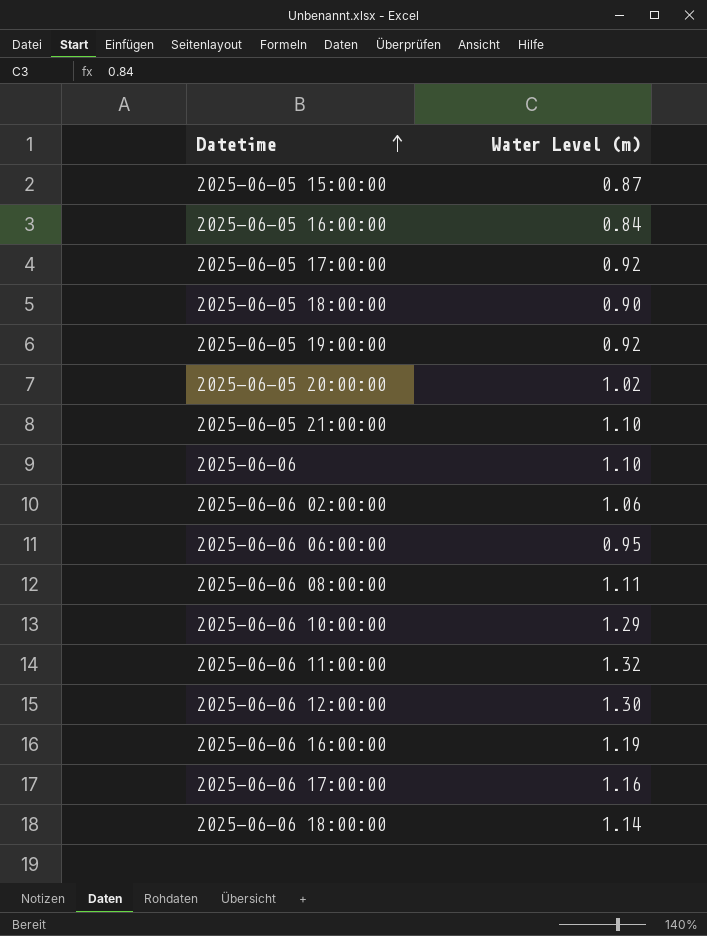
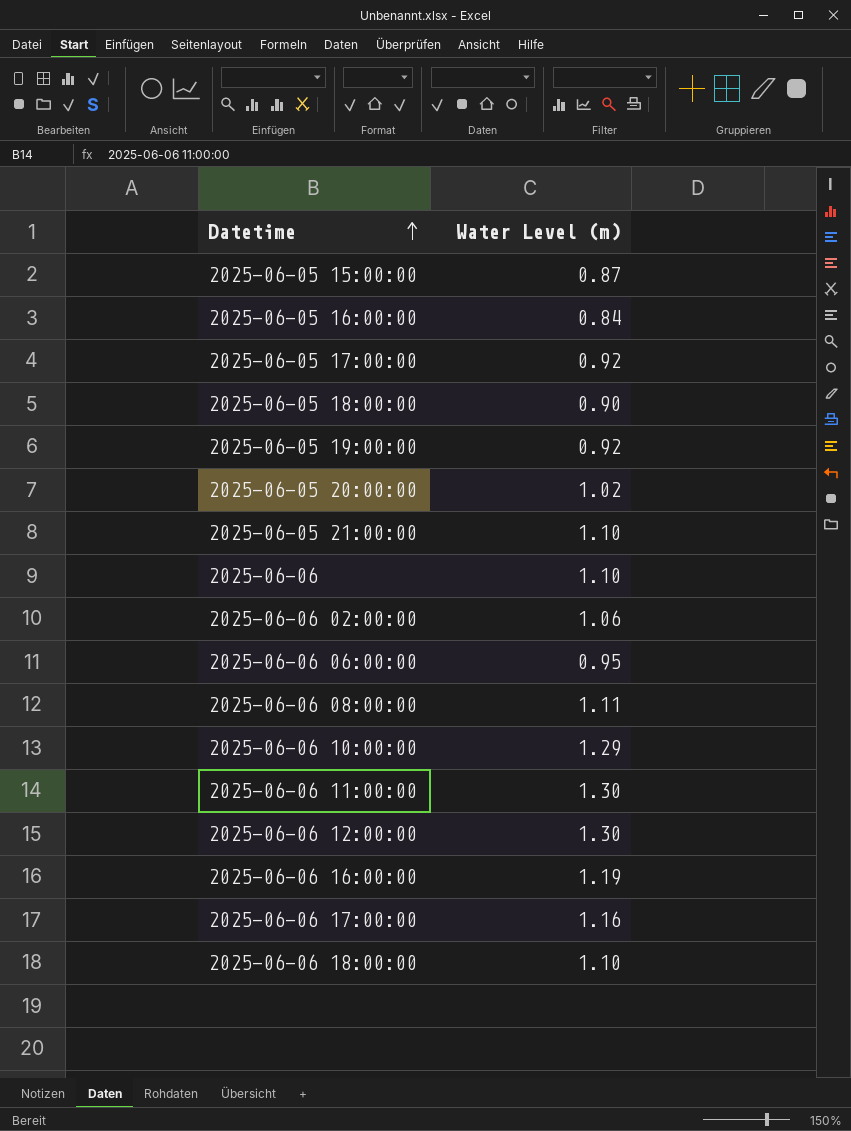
2025-06-06 11:00:00 | Water Level (m): 1.32 -> 1.30
2025-06-06 18:00:00 | Water Level (m): 1.14 -> 1.10

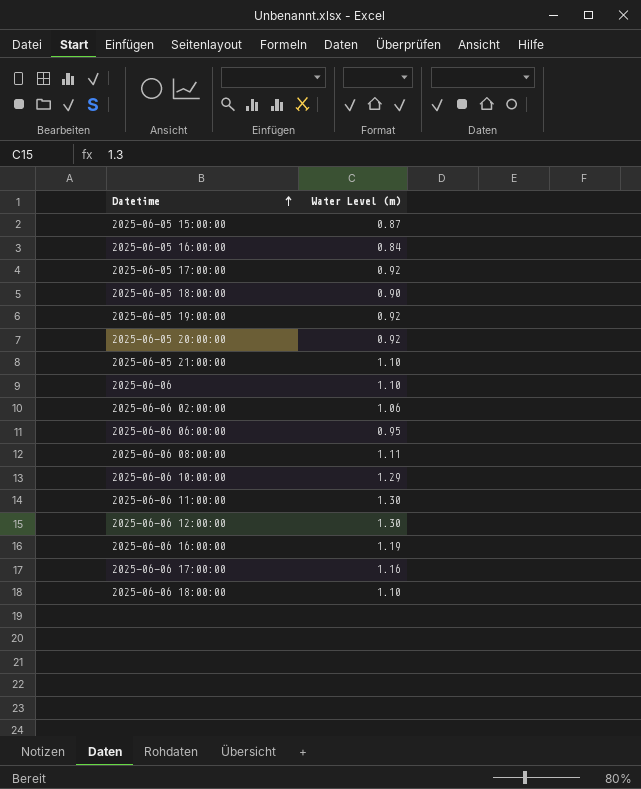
2025-06-05 20:00:00 | Water Level (m): 1.02 -> 0.92

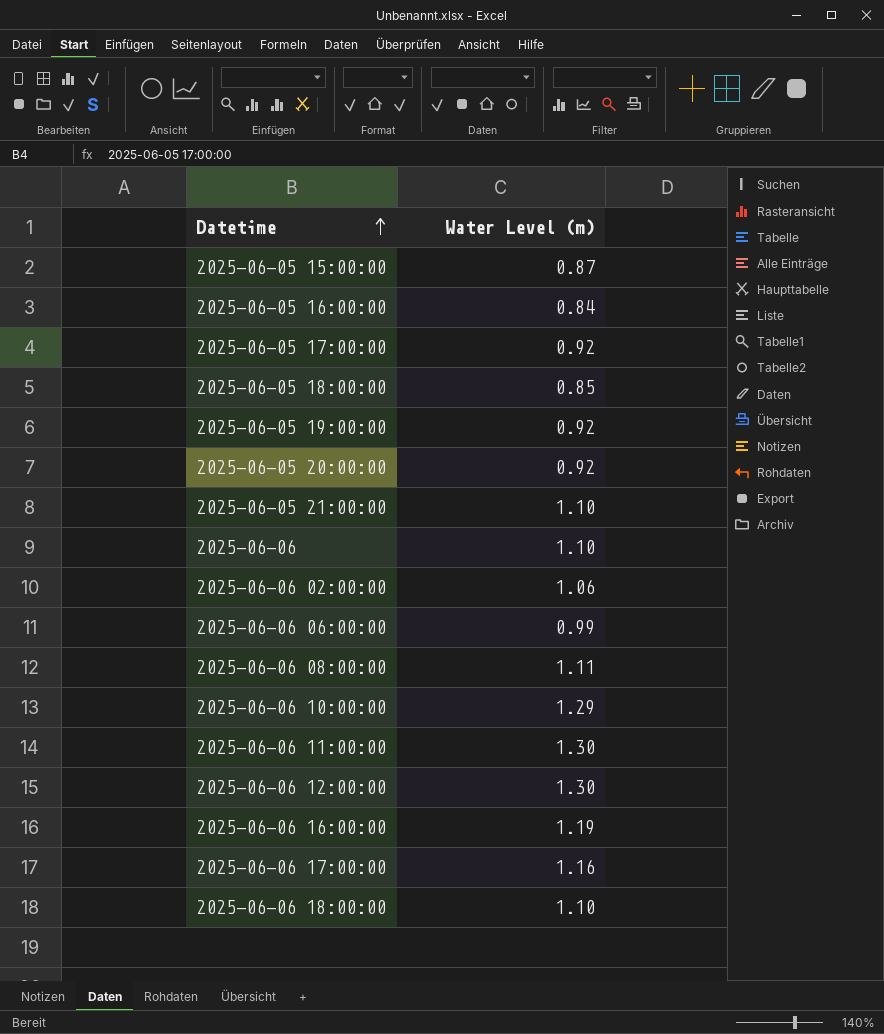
2025-06-05 18:00:00 | Water Level (m): 0.90 -> 0.85
2025-06-06 06:00:00 | Water Level (m): 0.95 -> 0.99

